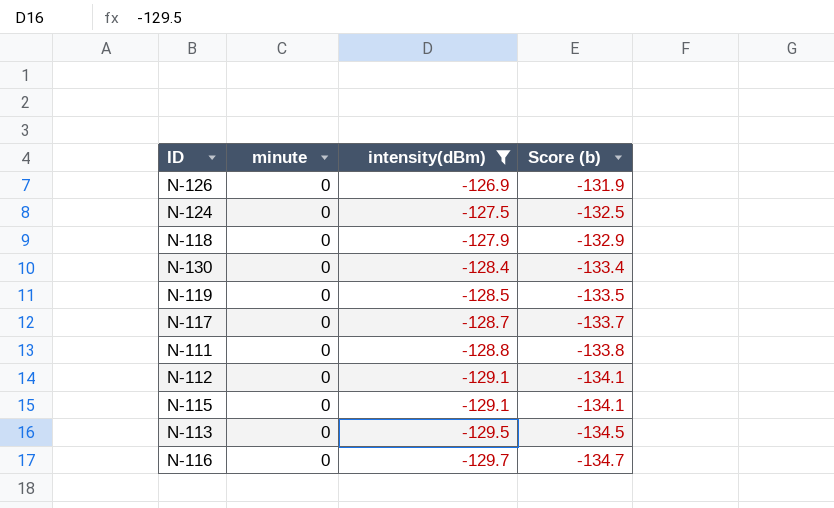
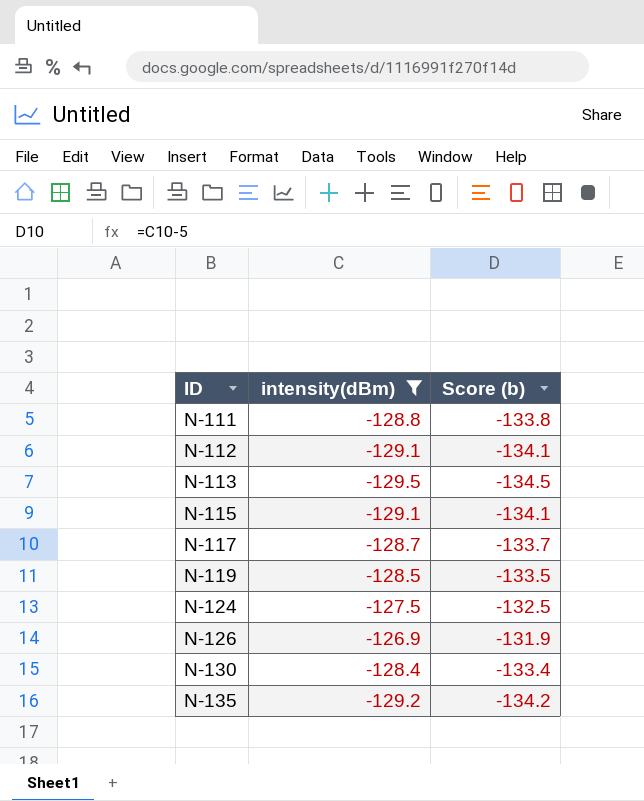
row order: intensity(dBm) descending -> ID ascending
column minute | position: 2 -> none
row N-118: 0 | -127.9 | -132.9 -> none
row N-116: 0 | -129.7 | -134.7 -> none
row N-135: none -> -129.2 | -134.2

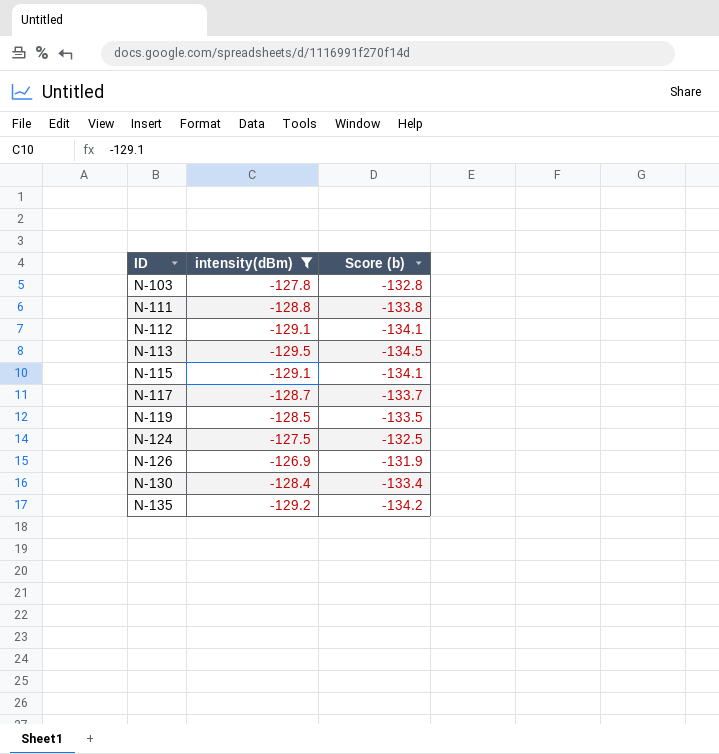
row N-103: none -> -127.8 | -132.8

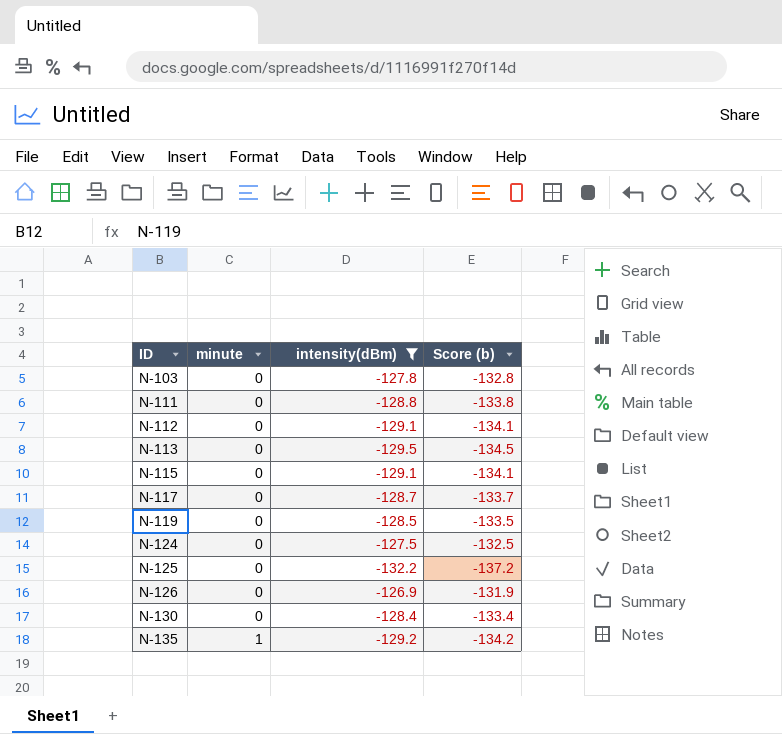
column minute | position: none -> 2
row N-125: none -> 0 | -132.2 | -137.2

